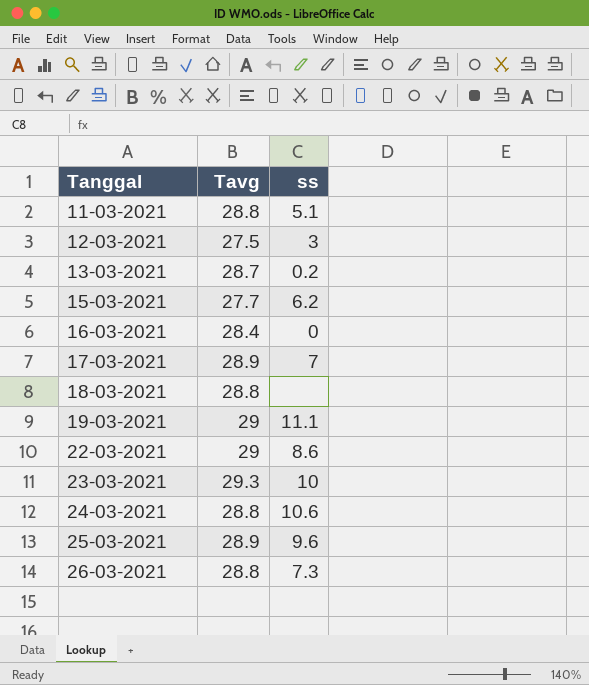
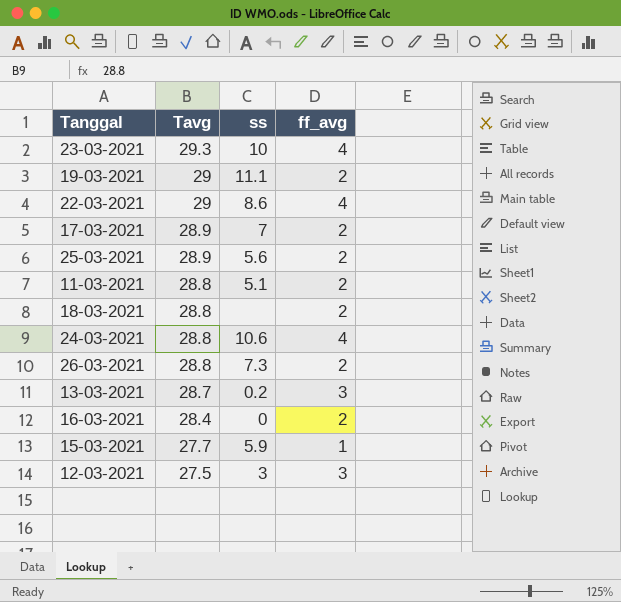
row order: Tanggal ascending -> Tavg descending
column ff_avg | position: none -> 4
25-03-2021 | ss: 9.6 -> 5.6
15-03-2021 | ss: 6.2 -> 5.9

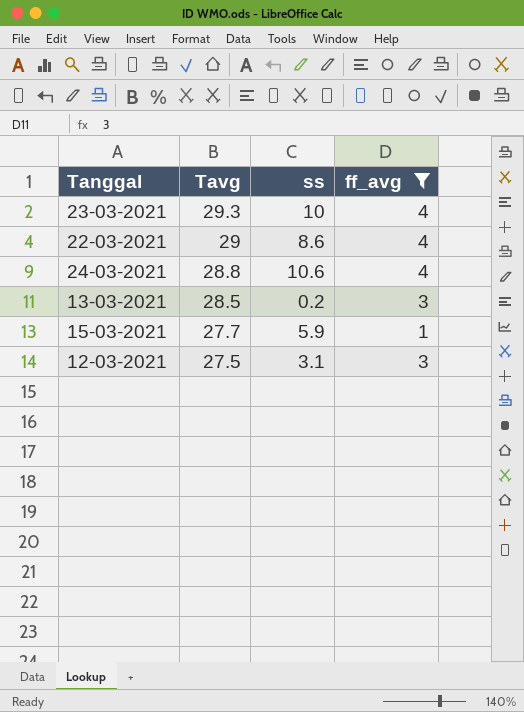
filter: none -> ff_avg != 2
13-03-2021 | Tavg: 28.7 -> 28.5
12-03-2021 | ss: 3 -> 3.1

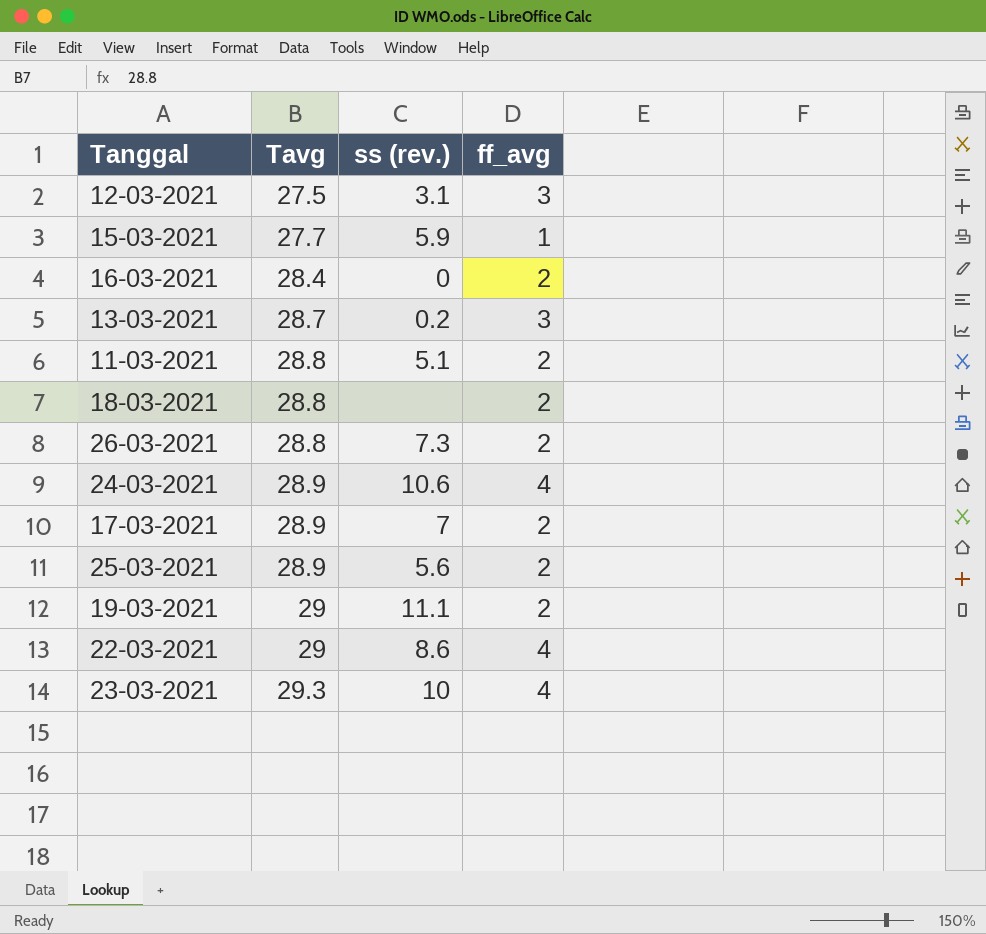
filter: ff_avg != 2 -> none
row order: Tavg descending -> Tavg ascending
column name: ss -> ss (rev.)
13-03-2021 | Tavg: 28.5 -> 28.7
24-03-2021 | Tavg: 28.8 -> 28.9

